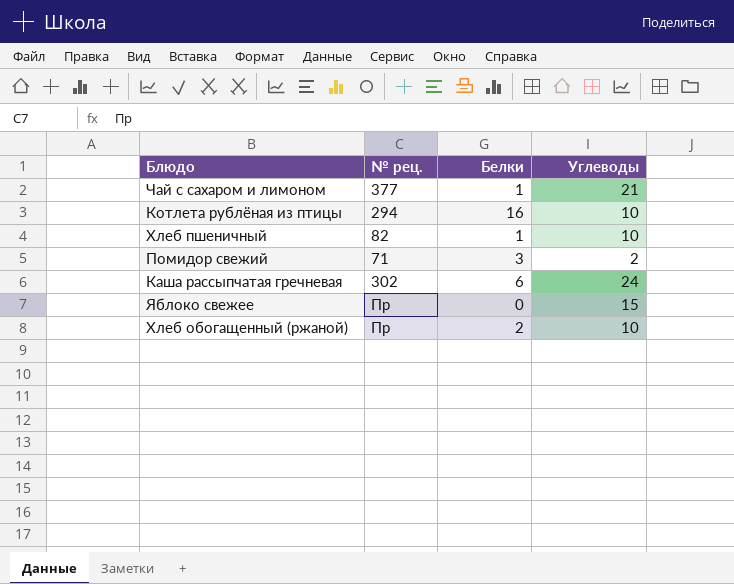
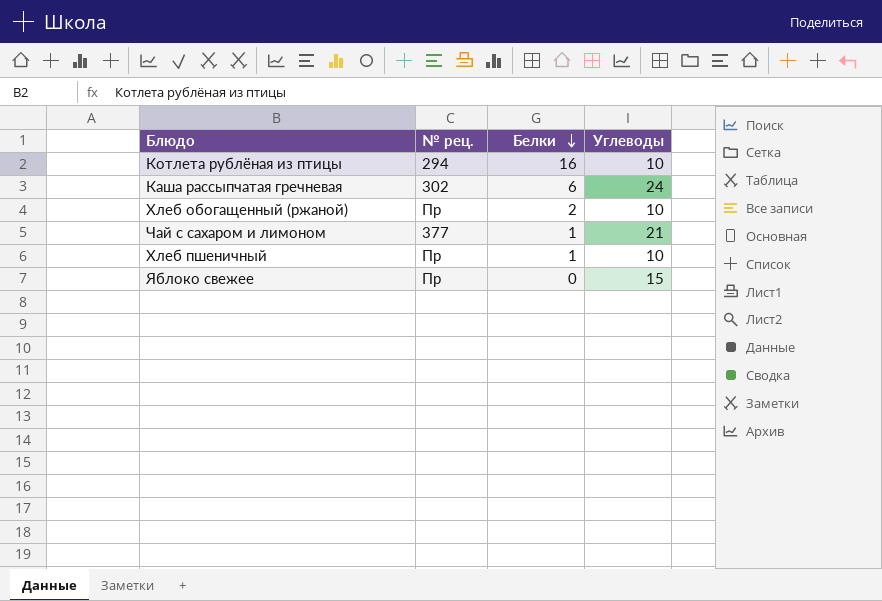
row order: none -> Белки descending
row Помидор свежий: 71 | 3 | 2 -> none
Хлеб пшеничный | № рец.: 82 -> Пр

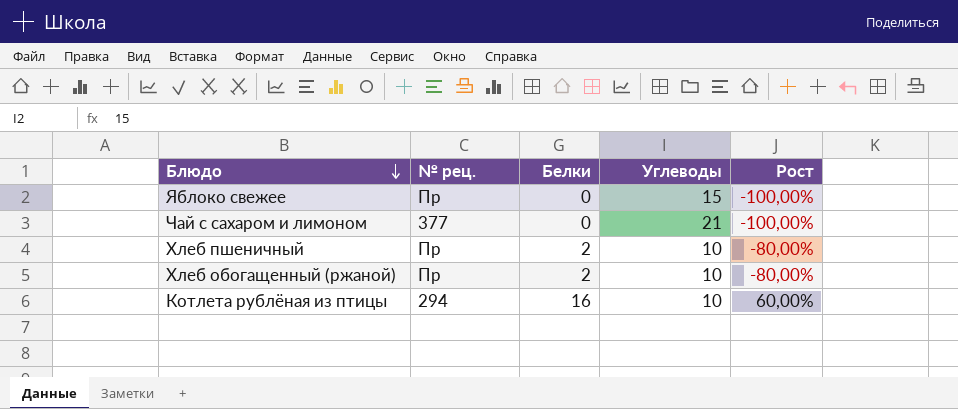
row order: Белки descending -> Блюдо descending
column Рост | formula: none -> ([Белки] - [Углеводы]) / [Углеводы]
row Каша рассыпчатая гречневая: 302 | 6 | 24 -> none
Чай с сахаром и лимоном | Белки: 1 -> 0
Хлеб пшеничный | Белки: 1 -> 2

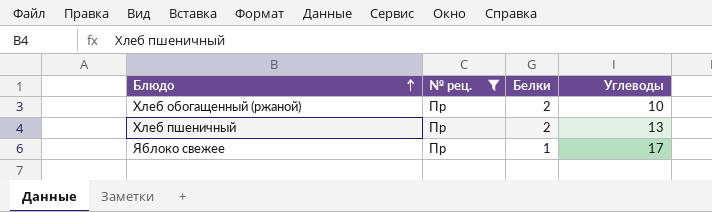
filter: none -> № рец. = Пр
row order: Блюдо descending -> Блюдо ascending
column Рост | formula: ([Белки] - [Углеводы]) / [Углеводы] -> none
Хлеб пшеничный | Углеводы: 10 -> 13
Яблоко свежее | Белки: 0 -> 1
Яблоко свежее | Углеводы: 15 -> 17

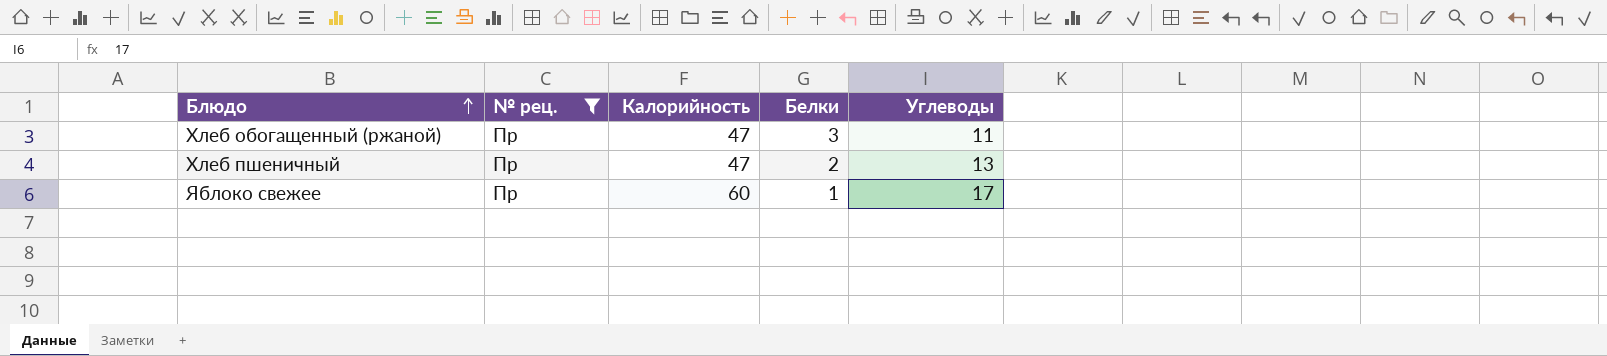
column Калорийность | position: none -> 3
Хлеб обогащенный (ржаной) | Белки: 2 -> 3
Хлеб обогащенный (ржаной) | Углеводы: 10 -> 11

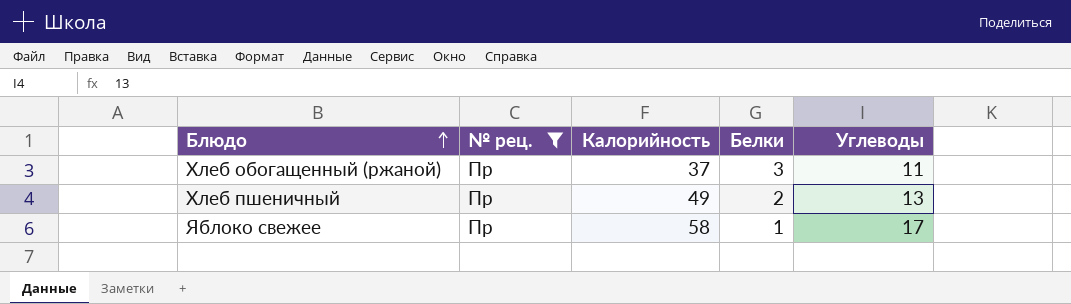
Хлеб обогащенный (ржаной) | Калорийность: 47 -> 37
Хлеб пшеничный | Калорийность: 47 -> 49
Яблоко свежее | Калорийность: 60 -> 58

